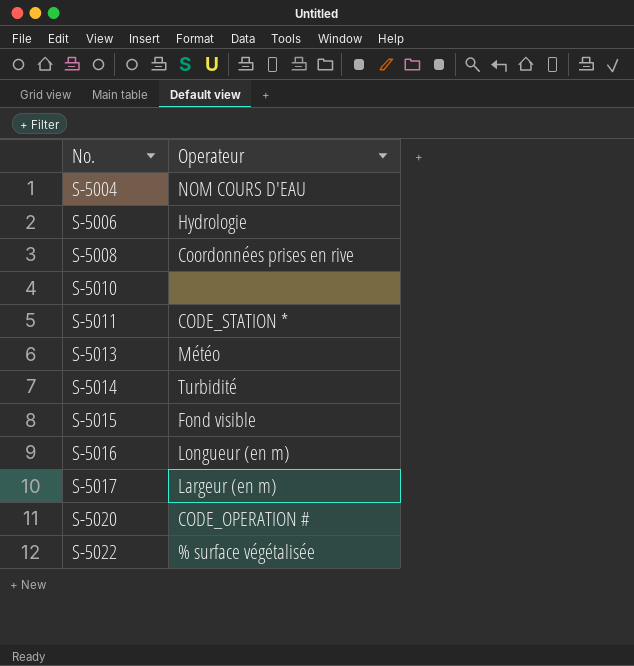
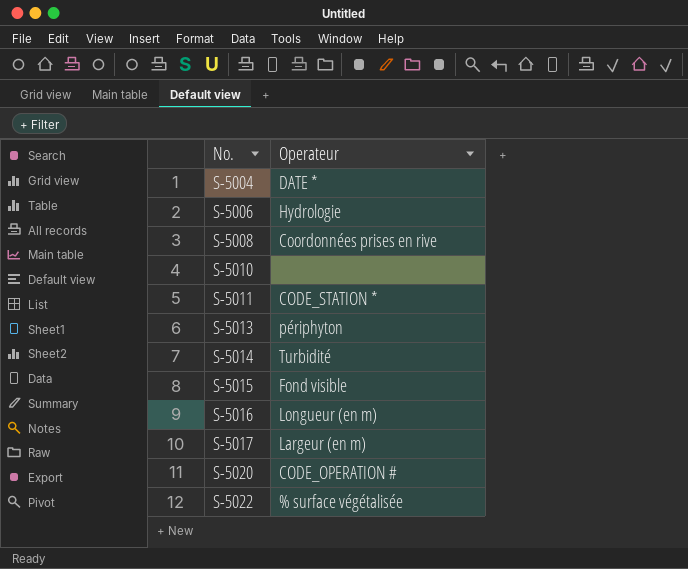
S-5004 | Operateur: NOM COURS D'EAU -> DATE *
S-5013 | Operateur: Météo -> périphyton

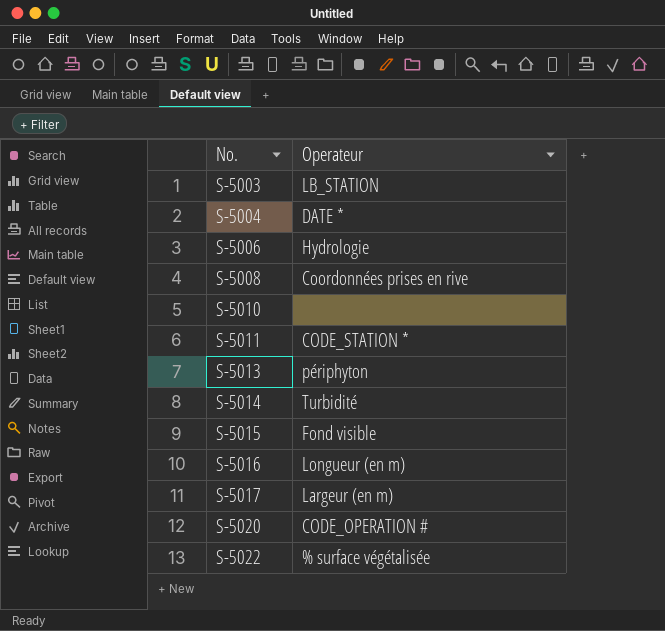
row S-5003: none -> LB_STATION

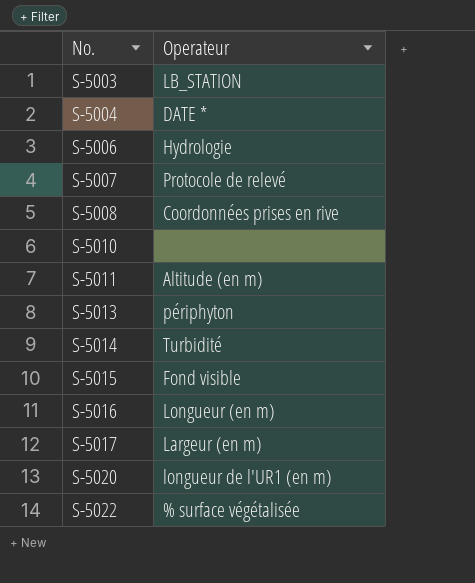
row S-5007: none -> Protocole de relevé
S-5011 | Operateur: CODE_STATION * -> Altitude (en m)
S-5020 | Operateur: CODE_OPERATION # -> longueur de l'UR1 (en m)

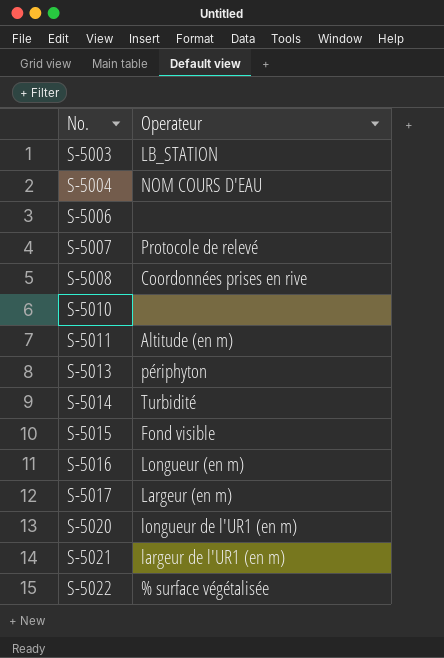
S-5004 | Operateur: DATE * -> NOM COURS D'EAU
S-5006 | Operateur: Hydrologie -> none
row S-5021: none -> largeur de l'UR1 (en m)

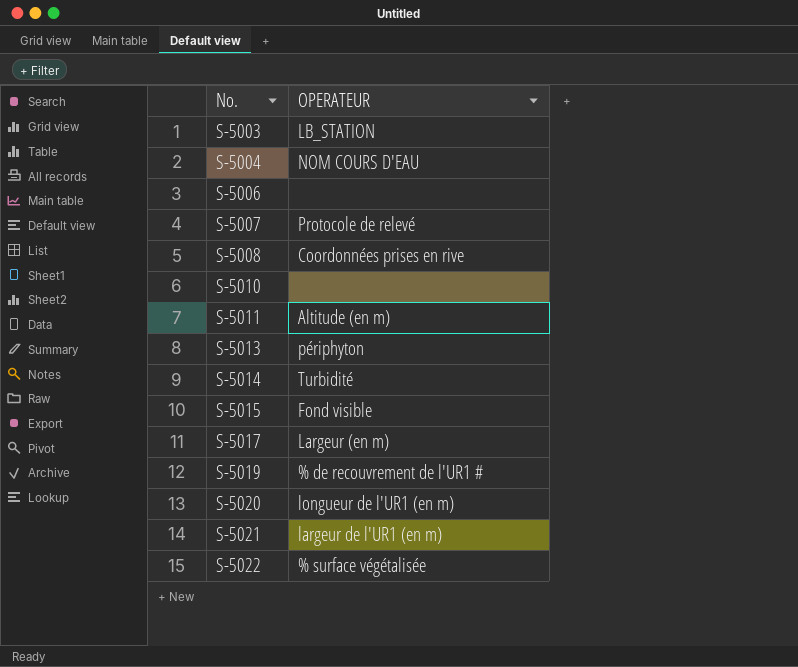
column name: Operateur -> OPERATEUR
row S-5016: Longueur (en m) -> none
row S-5019: none -> % de recouvrement de l'UR1 #

